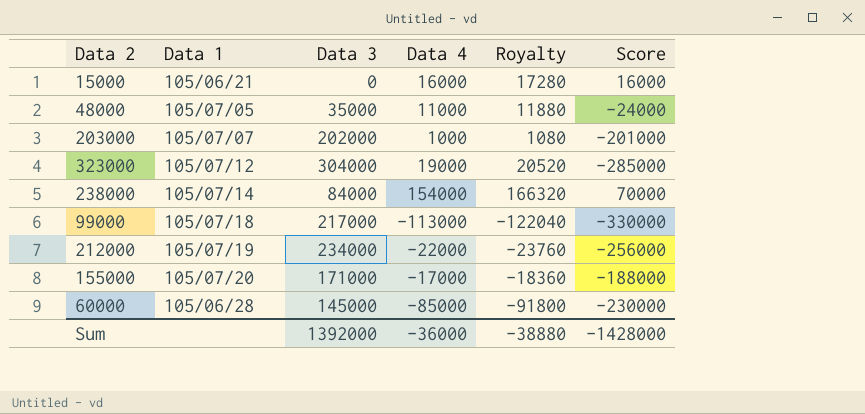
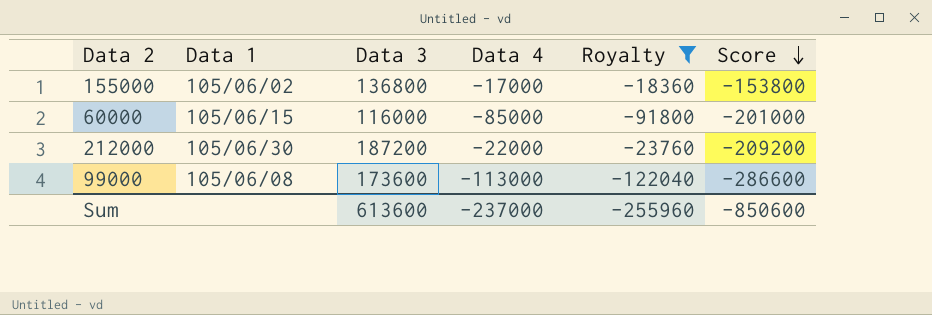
filter: none -> Royalty <= -18360
row order: none -> Score descending
155000 | Data 1: 105/07/20 -> 105/06/02
155000 | Data 3: 171000 -> 136800
155000 | Score: -188000 -> -153800
60000 | Data 1: 105/06/28 -> 105/06/15
60000 | Data 3: 145000 -> 116000
60000 | Score: -230000 -> -201000
212000 | Data 1: 105/07/19 -> 105/06/30
212000 | Data 3: 234000 -> 187200
212000 | Score: -256000 -> -209200
99000 | Data 1: 105/07/18 -> 105/06/08
99000 | Data 3: 217000 -> 173600
99000 | Score: -330000 -> -286600
Sum | Data 3: 1392000 -> 613600
Sum | Data 4: -36000 -> -237000
Sum | Royalty: -38880 -> -255960
Sum | Score: -1428000 -> -850600

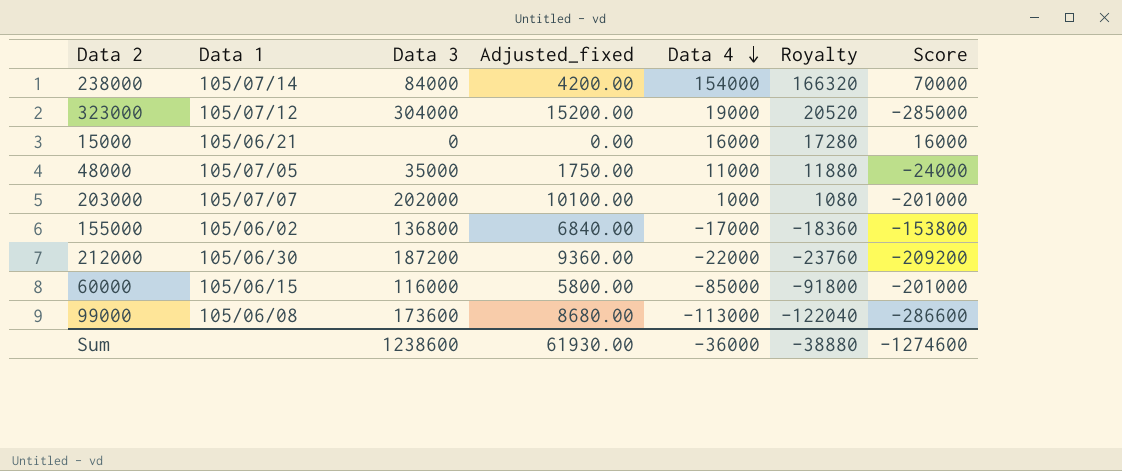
filter: Royalty <= -18360 -> none
row order: Score descending -> Data 4 descending
column Adjusted_fixed | formula: none -> [Data 3] * 0.05
Sum | Data 3: 613600 -> 1238600
Sum | Data 4: -237000 -> -36000
Sum | Royalty: -255960 -> -38880
Sum | Score: -850600 -> -1274600

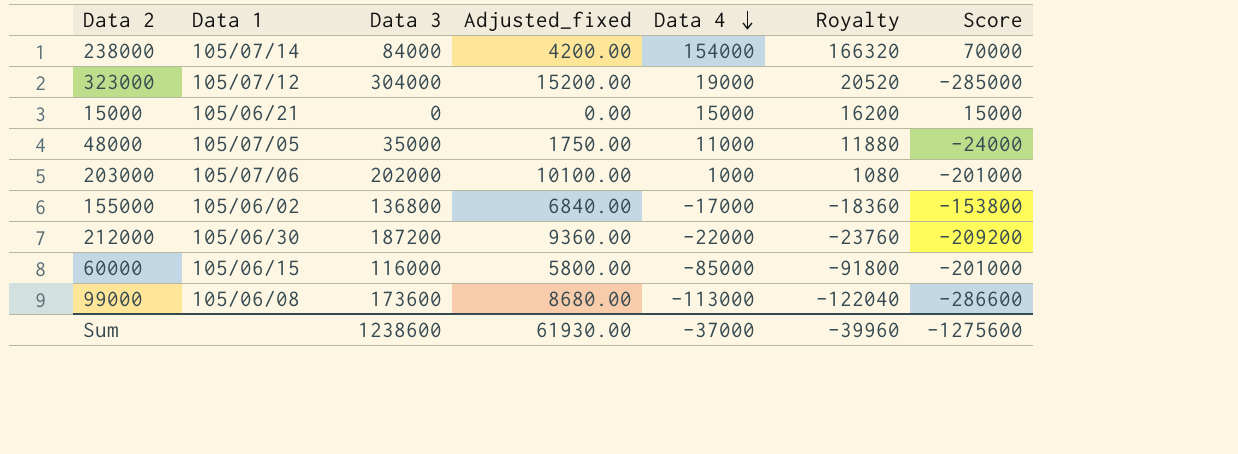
15000 | Data 4: 16000 -> 15000
15000 | Royalty: 17280 -> 16200
15000 | Score: 16000 -> 15000
203000 | Data 1: 105/07/07 -> 105/07/06
Sum | Data 4: -36000 -> -37000
Sum | Royalty: -38880 -> -39960
Sum | Score: -1274600 -> -1275600

